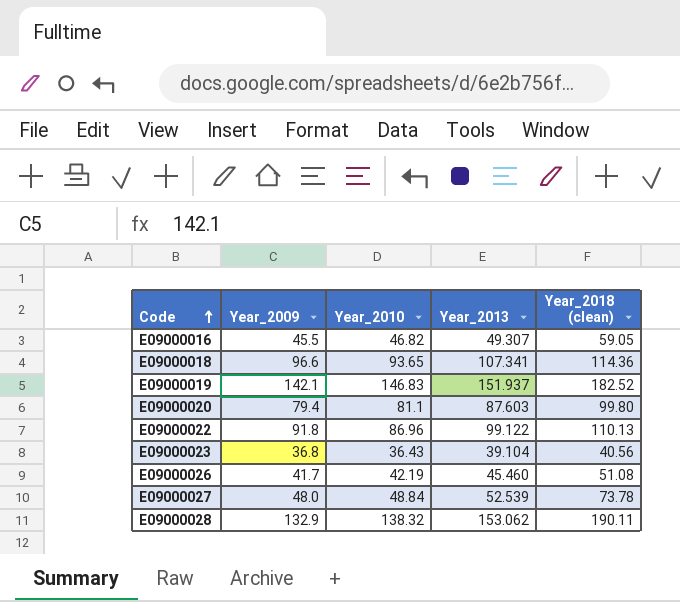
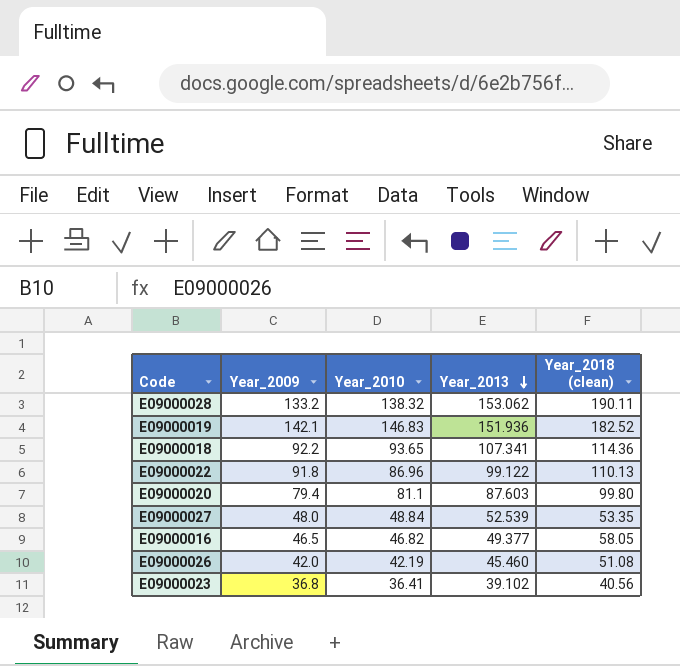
row order: Code ascending -> Year_2013 descending
E09000028 | Year_2009: 132.9 -> 133.2
E09000019 | Year_2013: 151.937 -> 151.936
E09000018 | Year_2009: 96.6 -> 92.2
E09000027 | Year_2018 (clean): 73.78 -> 53.35
E09000016 | Year_2009: 45.5 -> 46.5
E09000016 | Year_2013: 49.307 -> 49.377
E09000016 | Year_2018 (clean): 59.05 -> 58.05
E09000026 | Year_2009: 41.7 -> 42.0
E09000023 | Year_2010: 36.43 -> 36.41
E09000023 | Year_2013: 39.104 -> 39.102

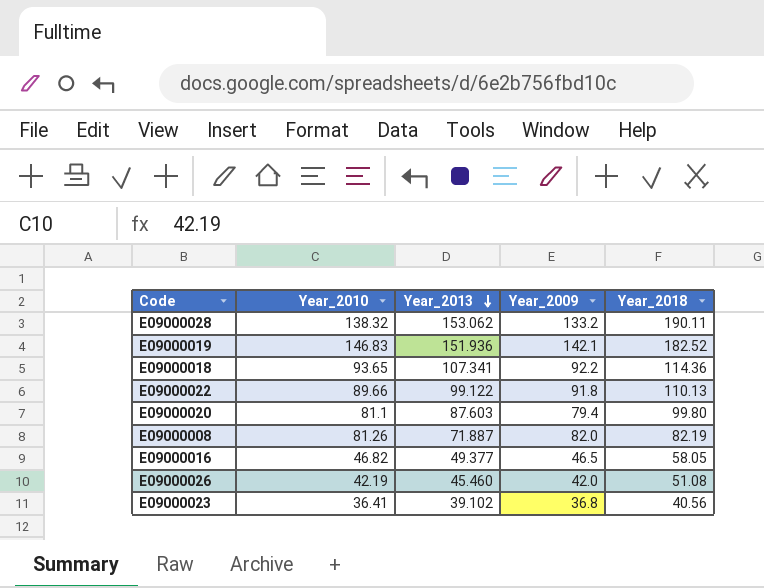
column Year_2009 | position: 2 -> 4
column name: Year_2018 (clean) -> Year_2018
row E09000027: 48.0 | 48.84 | 52.539 | 53.35 -> none
E09000022 | Year_2010: 86.96 -> 89.66
row E09000008: none -> 81.26 | 71.887 | 82.0 | 82.19

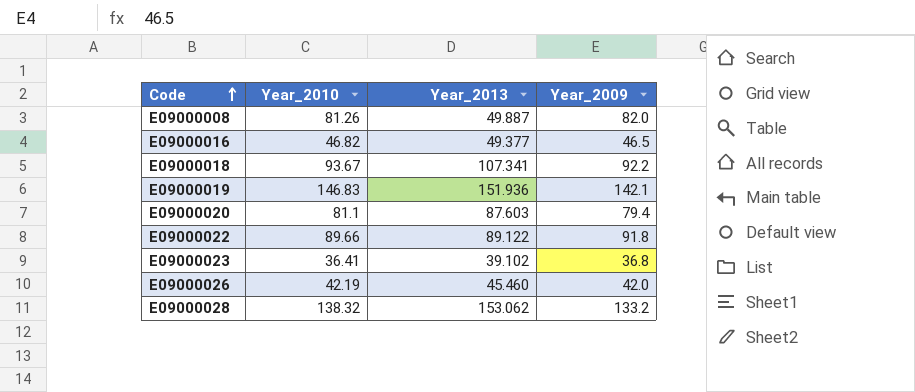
row order: Year_2013 descending -> Code ascending
column Year_2018 | position: 5 -> none
E09000008 | Year_2013: 71.887 -> 49.887
E09000018 | Year_2010: 93.65 -> 93.67
E09000022 | Year_2013: 99.122 -> 89.122

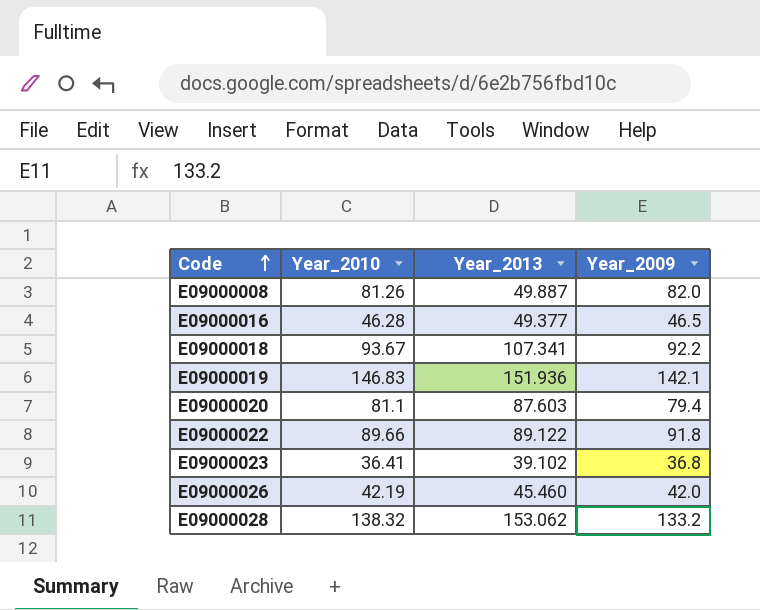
E09000016 | Year_2010: 46.82 -> 46.28

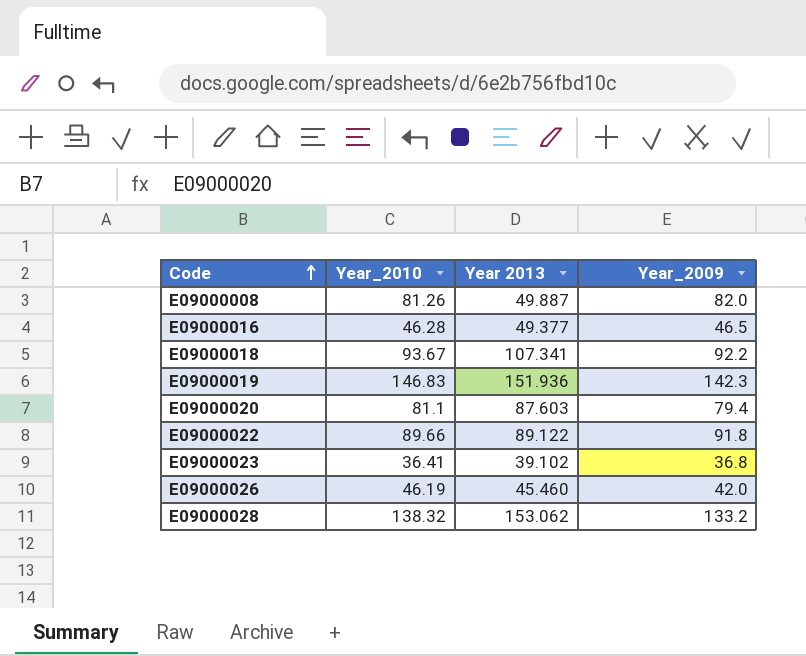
column name: Year_2013 -> Year 2013
E09000019 | Year_2009: 142.1 -> 142.3
E09000026 | Year_2010: 42.19 -> 46.19

